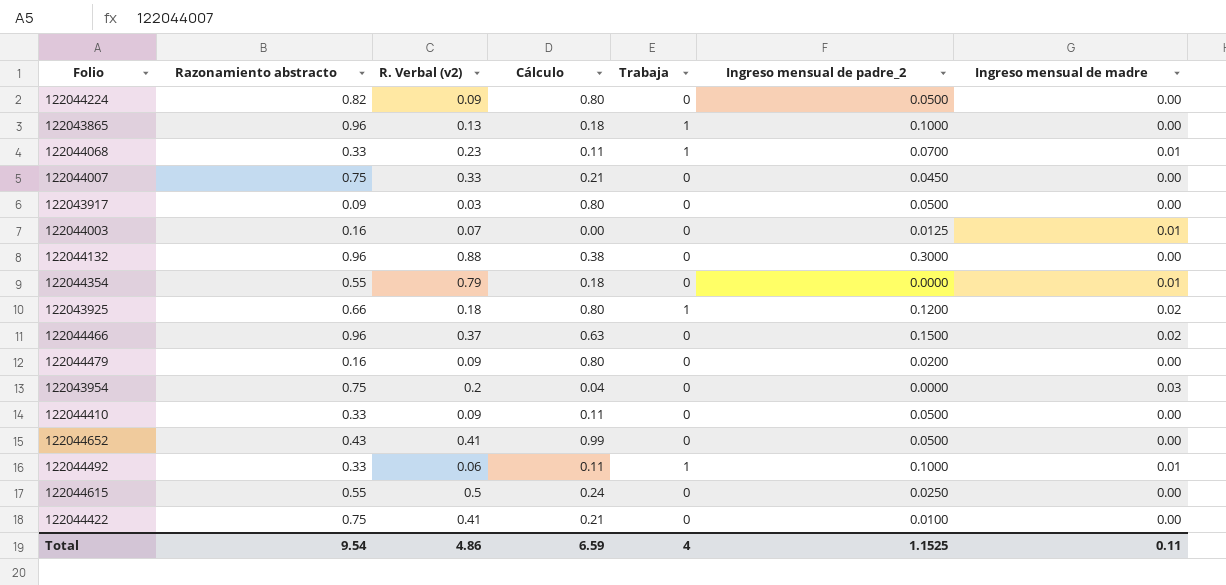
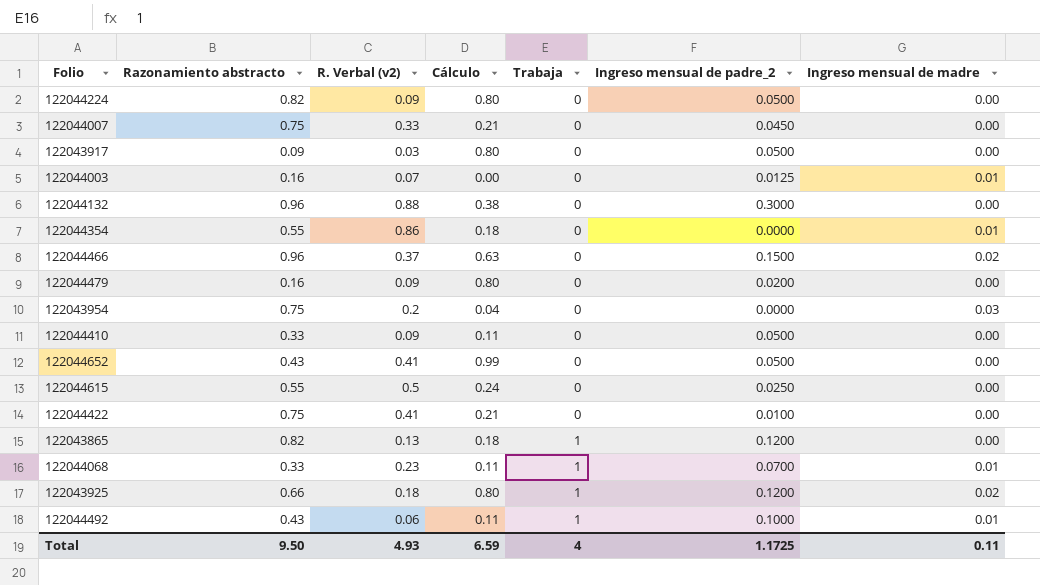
row order: none -> Trabaja ascending
122044354 | R. Verbal (v2): 0.79 -> 0.86
122043865 | Razonamiento abstracto: 0.96 -> 0.82
122043865 | Ingreso mensual de padre_2: 0.1000 -> 0.1200
122044492 | Razonamiento abstracto: 0.33 -> 0.43
Total | Razonamiento abstracto: 9.54 -> 9.50
Total | R. Verbal (v2): 4.86 -> 4.93
Total | Ingreso mensual de padre_2: 1.1525 -> 1.1725

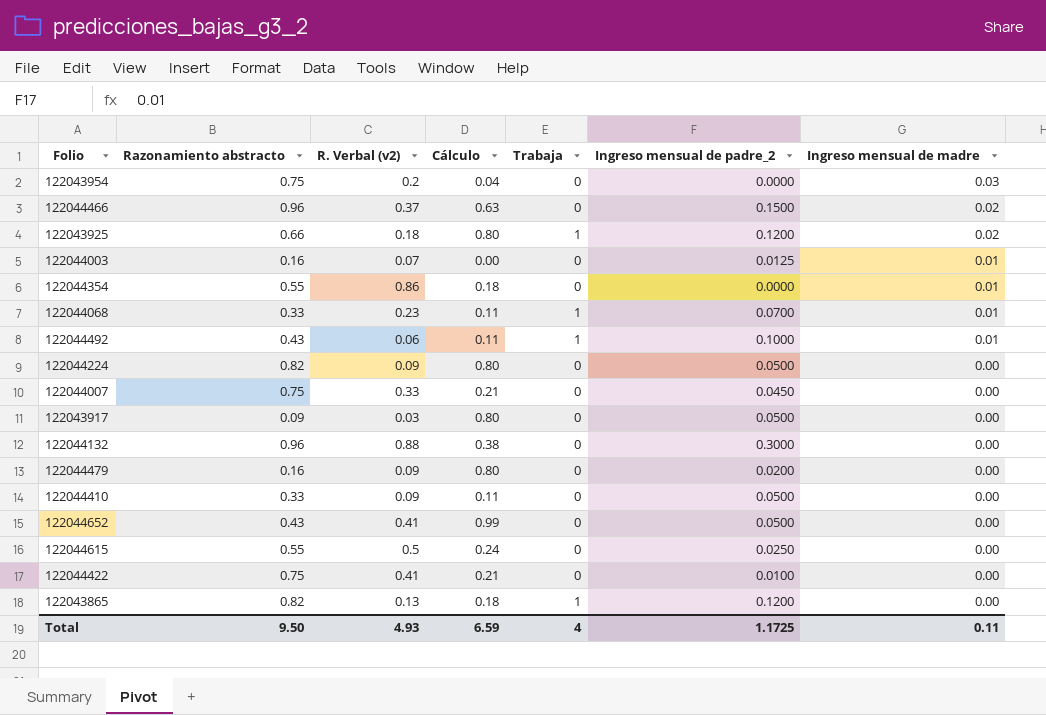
row order: Trabaja ascending -> Ingreso mensual de madre descending

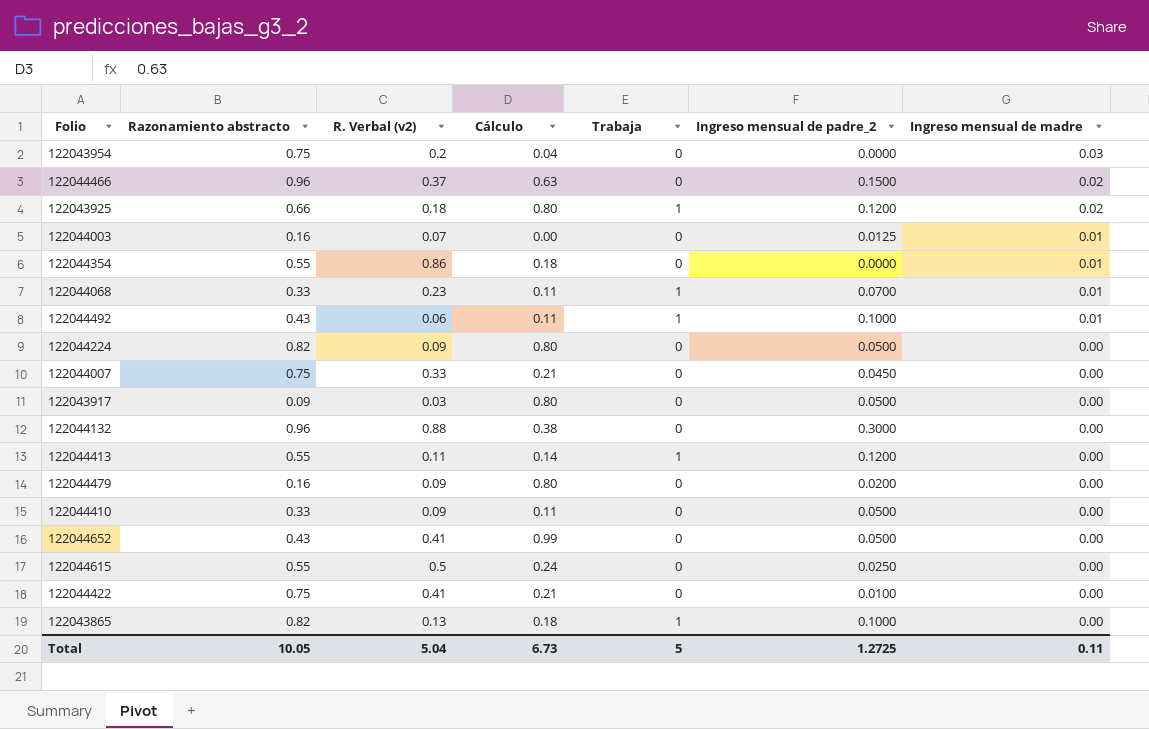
row 122044413: none -> 0.55 | 0.11 | 0.14 | 1 | 0.1200 | 0.00
122043865 | Ingreso mensual de padre_2: 0.1200 -> 0.1000
Total | Razonamiento abstracto: 9.50 -> 10.05
Total | R. Verbal (v2): 4.93 -> 5.04
Total | Cálculo: 6.59 -> 6.73
Total | Trabaja: 4 -> 5
Total | Ingreso mensual de padre_2: 1.1725 -> 1.2725

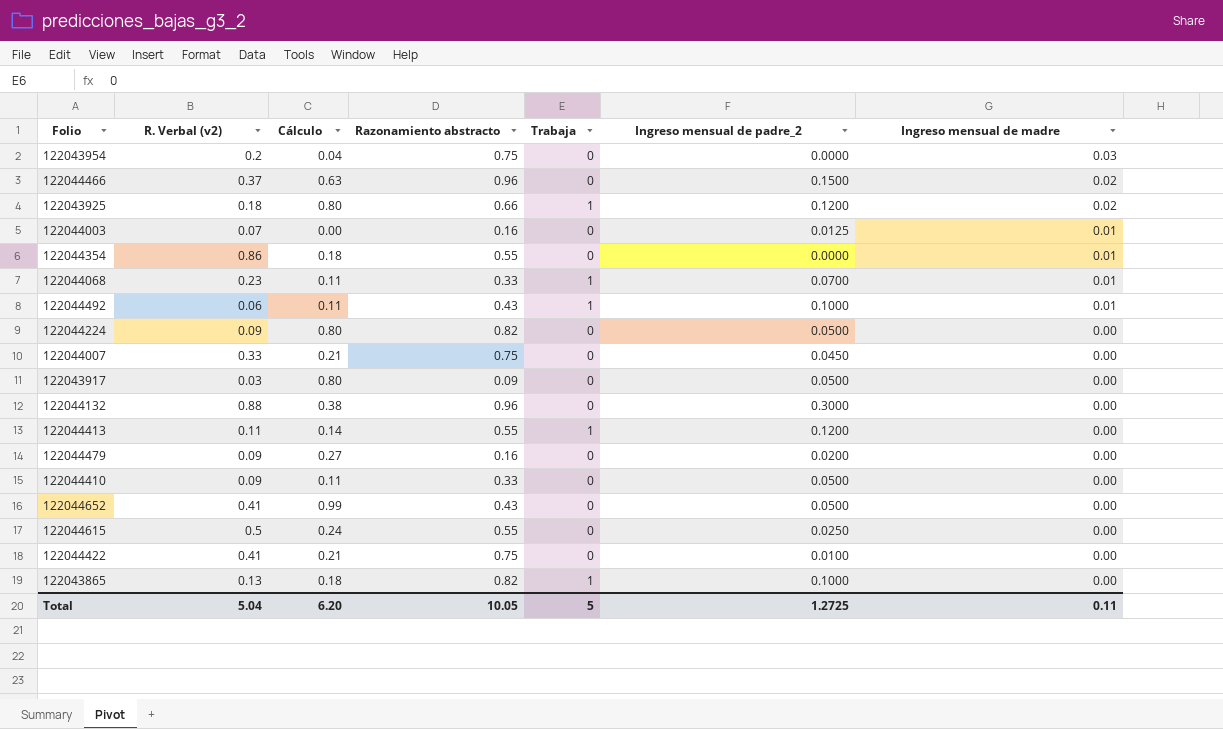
column Razonamiento abstracto | position: 2 -> 4
122044479 | Cálculo: 0.80 -> 0.27
Total | Cálculo: 6.73 -> 6.20

